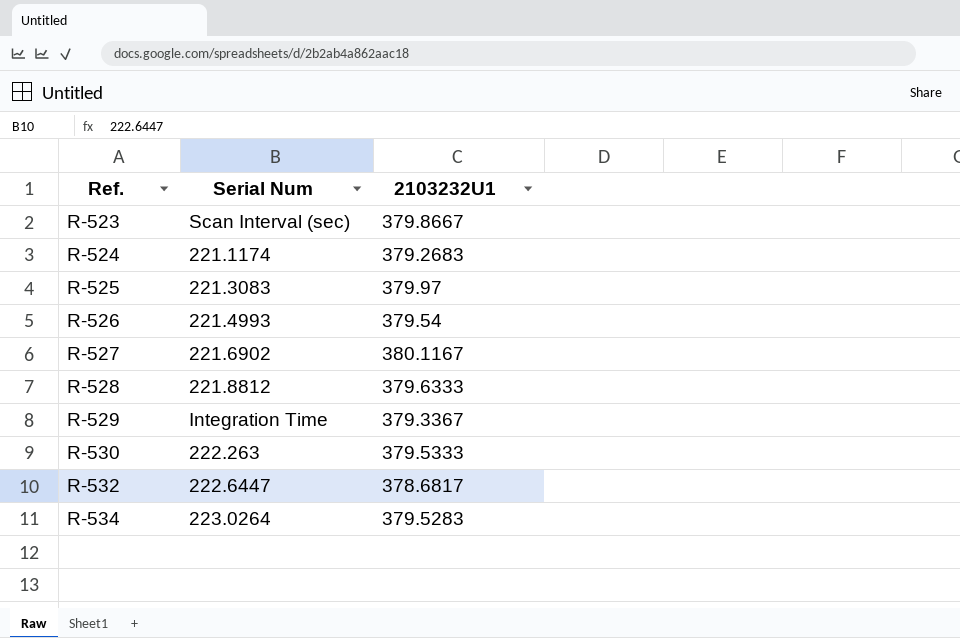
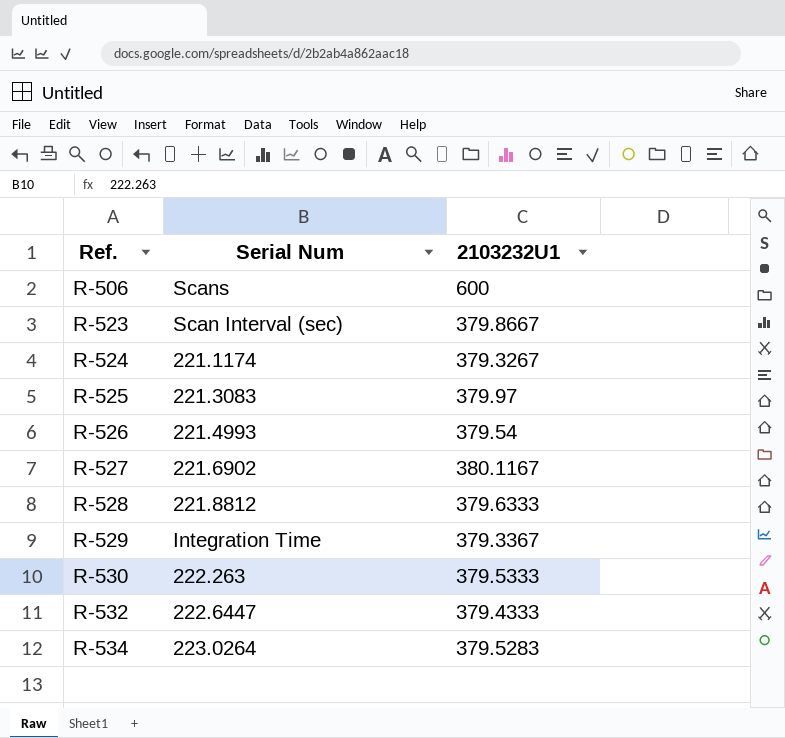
row R-506: none -> Scans | 600
R-524 | 2103232U1: 379.2683 -> 379.3267
R-532 | 2103232U1: 378.6817 -> 379.4333

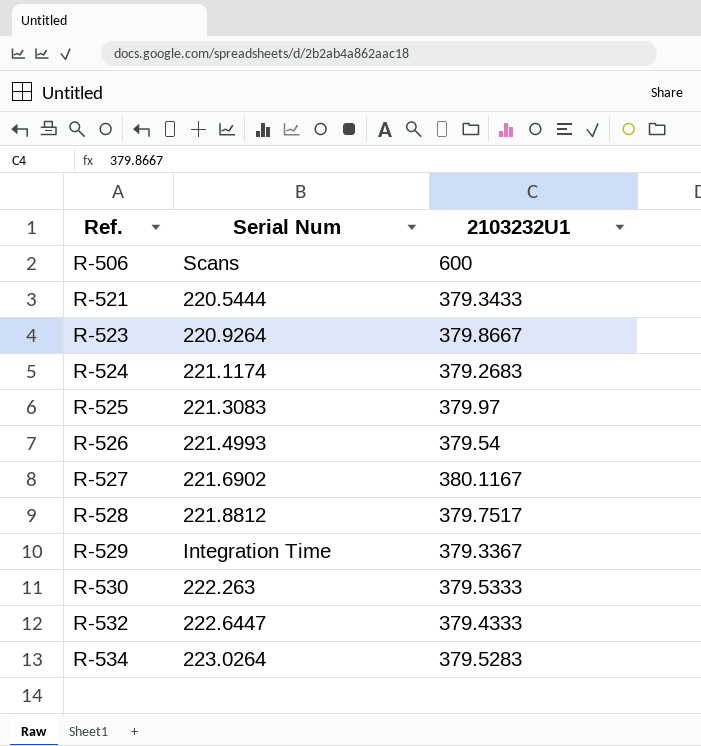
row R-521: none -> 220.5444 | 379.3433
R-523 | Serial Num: Scan Interval (sec) -> 220.9264
R-524 | 2103232U1: 379.3267 -> 379.2683
R-528 | 2103232U1: 379.6333 -> 379.7517

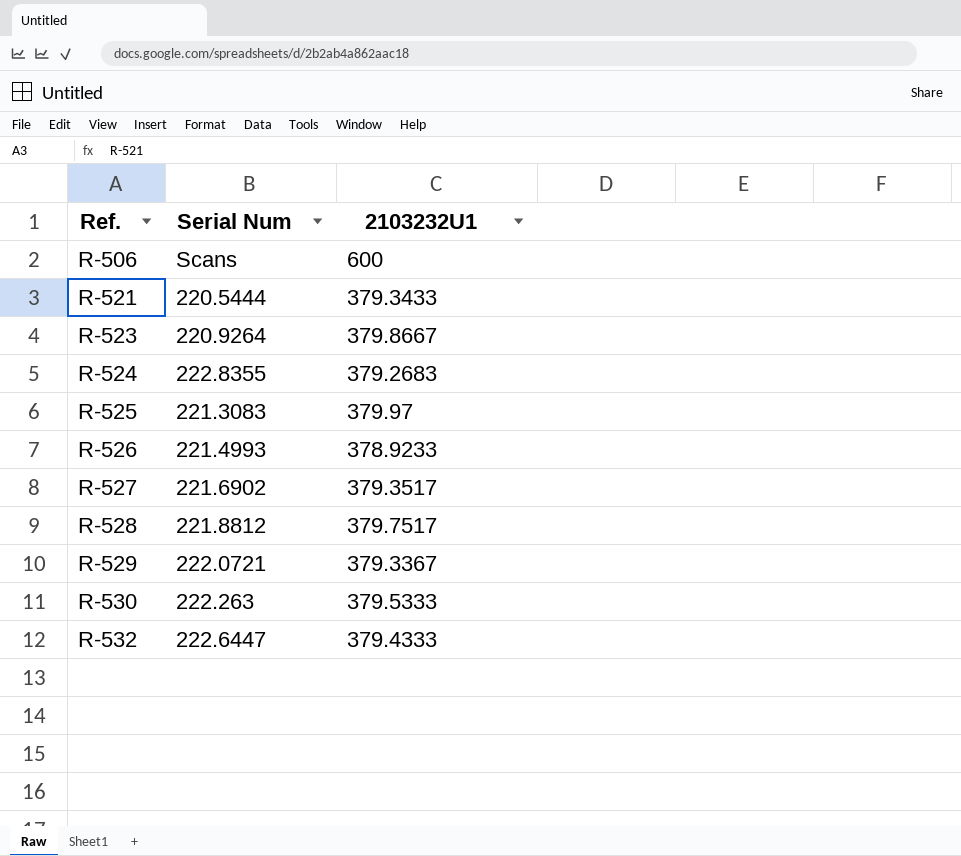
row R-534: 223.0264 | 379.5283 -> none
R-524 | Serial Num: 221.1174 -> 222.8355
R-526 | 2103232U1: 379.54 -> 378.9233
R-527 | 2103232U1: 380.1167 -> 379.3517
R-529 | Serial Num: Integration Time -> 222.0721

